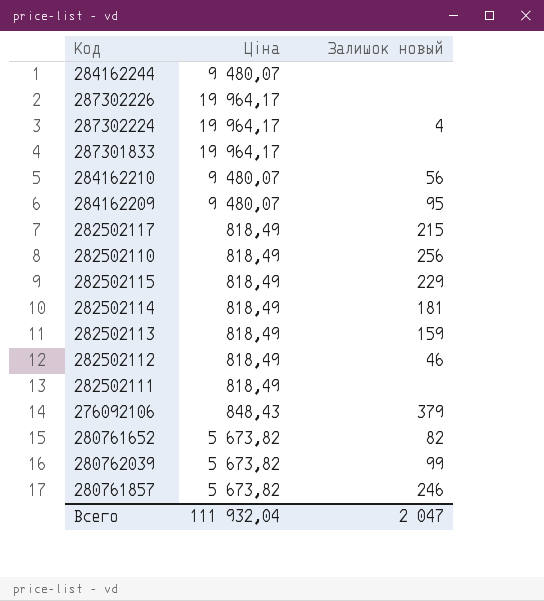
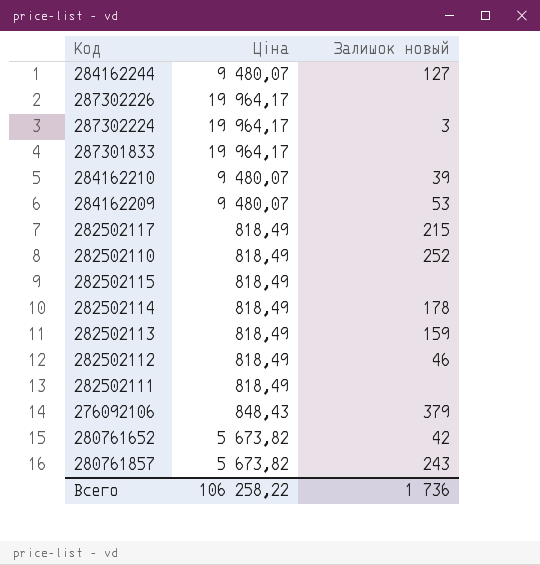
row 280762039: 5 673,82 | 99 -> none
284162244 | Залишок новый: none -> 127
287302224 | Залишок новый: 4 -> 3
284162210 | Залишок новый: 56 -> 39
284162209 | Залишок новый: 95 -> 53
282502110 | Залишок новый: 256 -> 252
282502115 | Залишок новый: 229 -> none
282502114 | Залишок новый: 181 -> 178
280761652 | Залишок новый: 82 -> 42
280761857 | Залишок новый: 246 -> 243
Всего | Ціна: 111 932,04 -> 106 258,22
Всего | Залишок новый: 2 047 -> 1 736

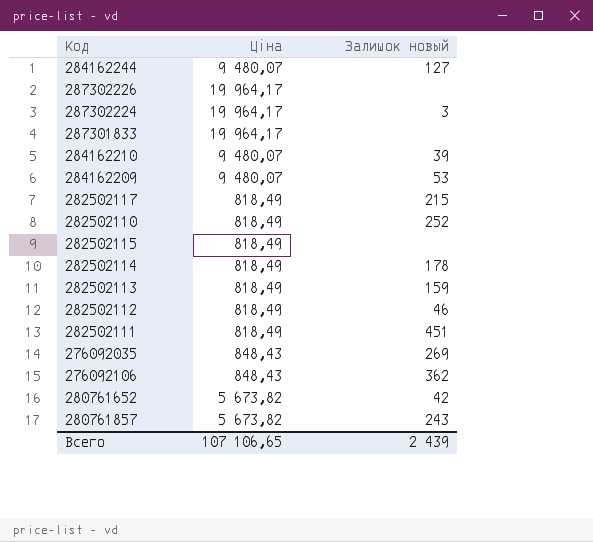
282502111 | Залишок новый: none -> 451
row 276092035: none -> 848,43 | 269
276092106 | Залишок новый: 379 -> 362
Всего | Ціна: 106 258,22 -> 107 106,65
Всего | Залишок новый: 1 736 -> 2 439

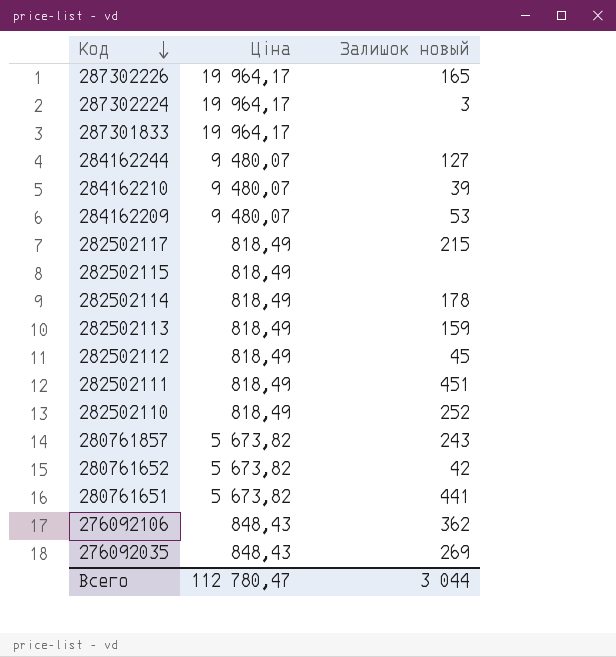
row order: none -> Код descending
287302226 | Залишок новый: none -> 165
282502112 | Залишок новый: 46 -> 45
row 280761651: none -> 5 673,82 | 441
Всего | Ціна: 107 106,65 -> 112 780,47
Всего | Залишок новый: 2 439 -> 3 044

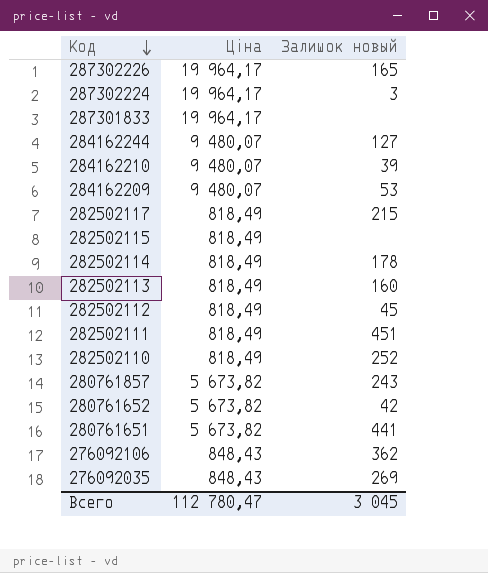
282502113 | Залишок новый: 159 -> 160
Всего | Залишок новый: 3 044 -> 3 045

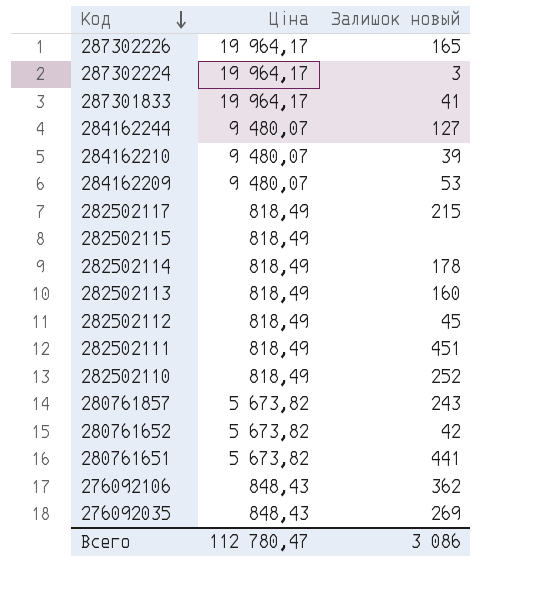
287301833 | Залишок новый: none -> 41
Всего | Залишок новый: 3 045 -> 3 086

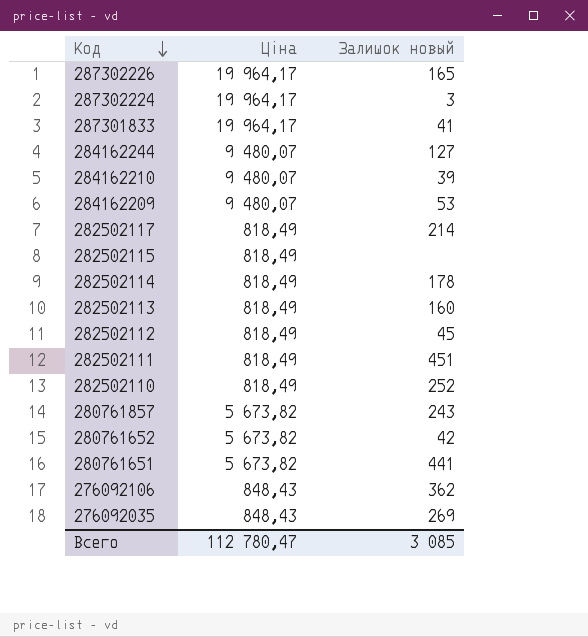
282502117 | Залишок новый: 215 -> 214
Всего | Залишок новый: 3 086 -> 3 085

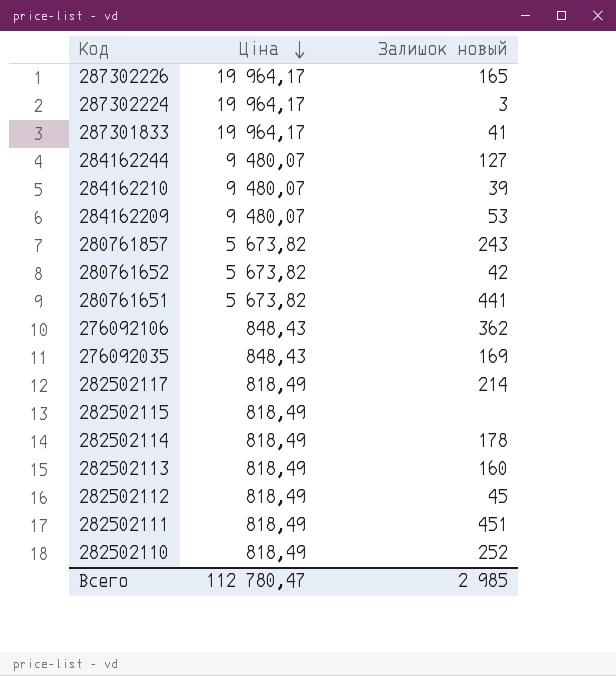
row order: Код descending -> Ціна descending
276092035 | Залишок новый: 269 -> 169
Всего | Залишок новый: 3 085 -> 2 985

